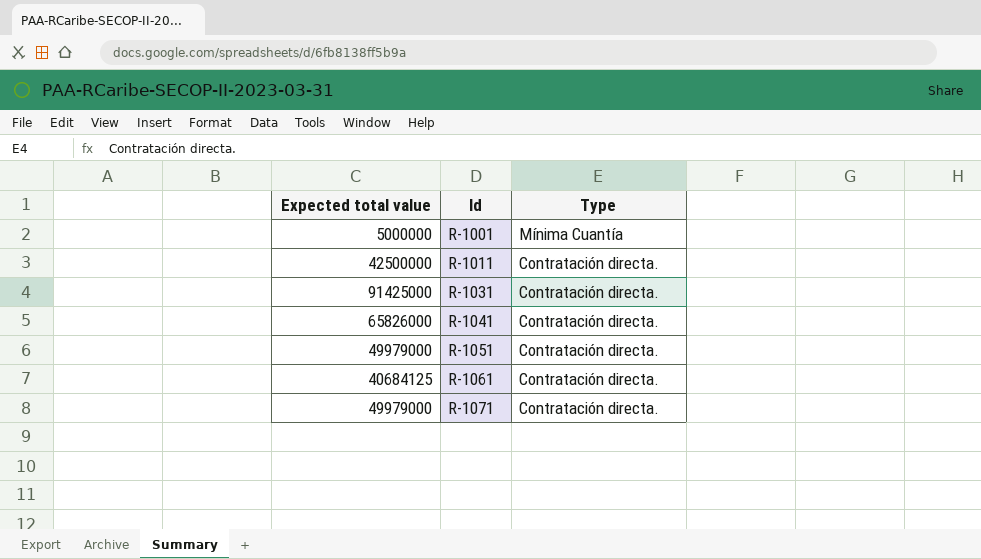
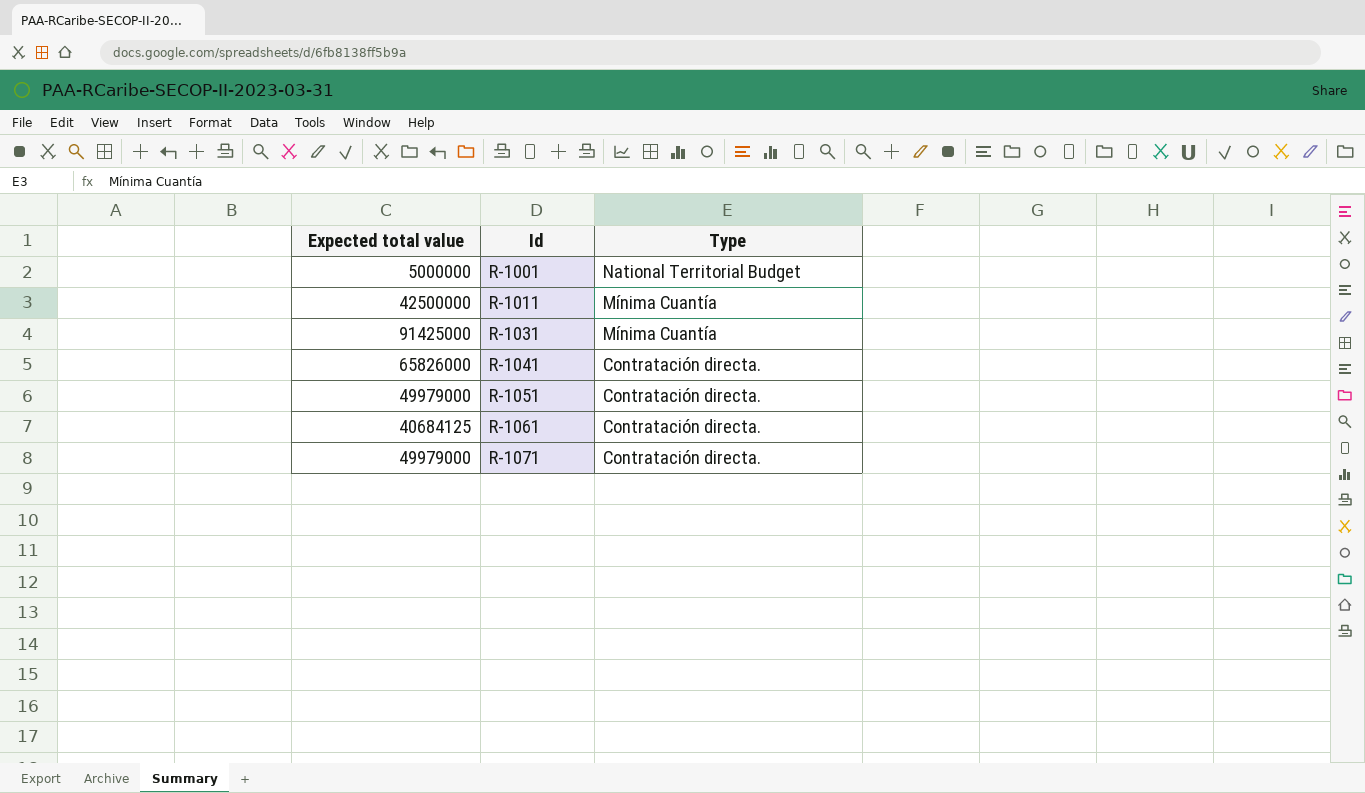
R-1001 | Type: Mínima Cuantía -> National Territorial Budget
R-1011 | Type: Contratación directa. -> Mínima Cuantía
R-1031 | Type: Contratación directa. -> Mínima Cuantía

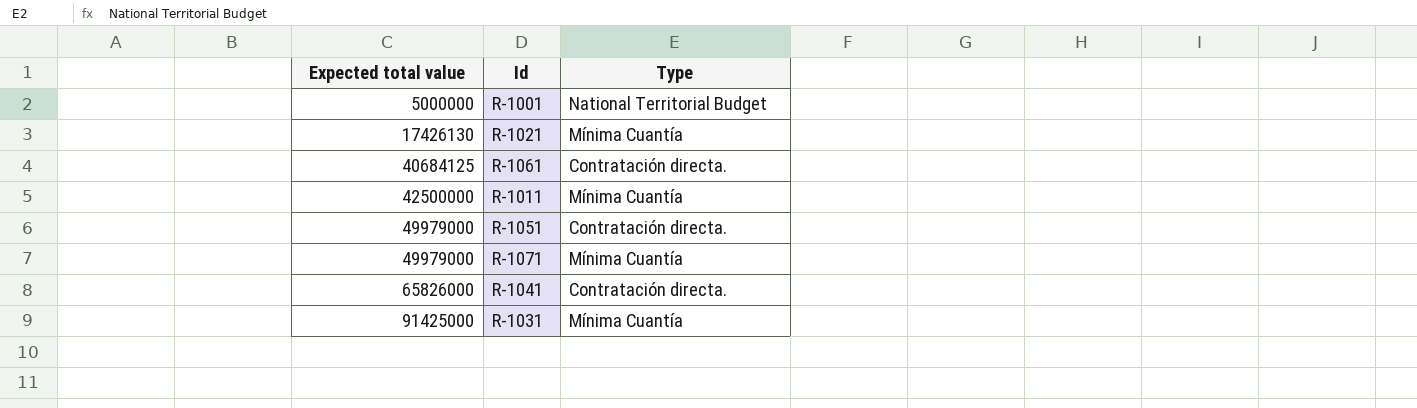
row order: Id ascending -> Expected total value ascending
row R-1021: none -> 17426130 | Mínima Cuantía
R-1071 | Type: Contratación directa. -> Mínima Cuantía

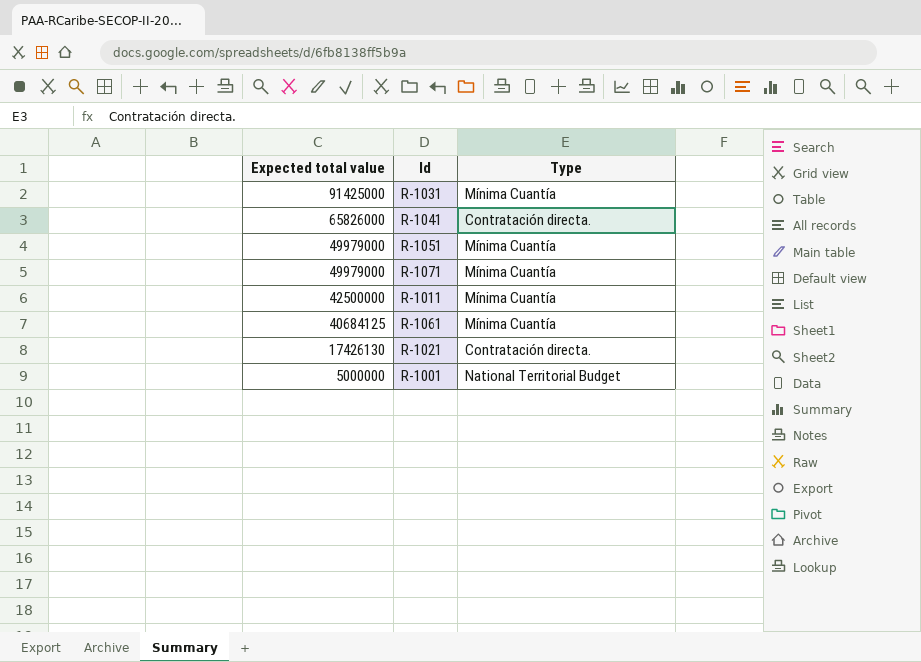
row order: Expected total value ascending -> Expected total value descending
R-1051 | Type: Contratación directa. -> Mínima Cuantía
R-1061 | Type: Contratación directa. -> Mínima Cuantía
R-1021 | Type: Mínima Cuantía -> Contratación directa.

